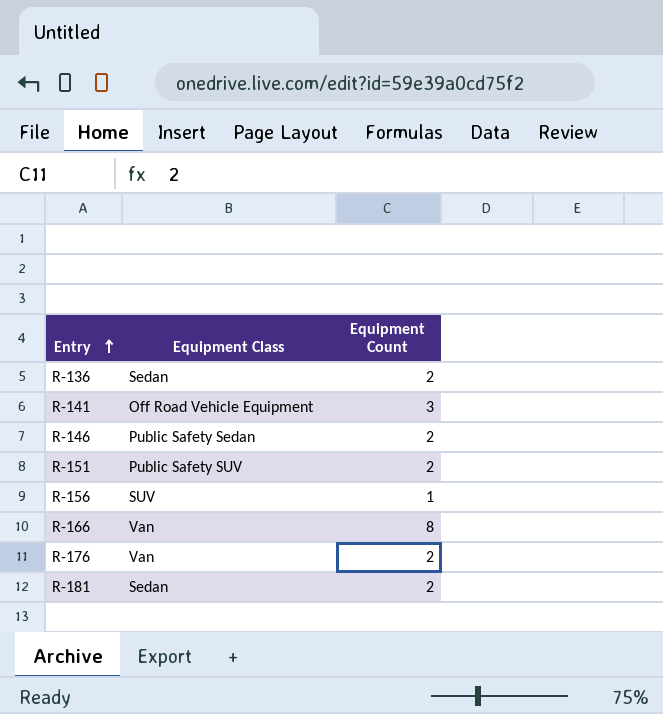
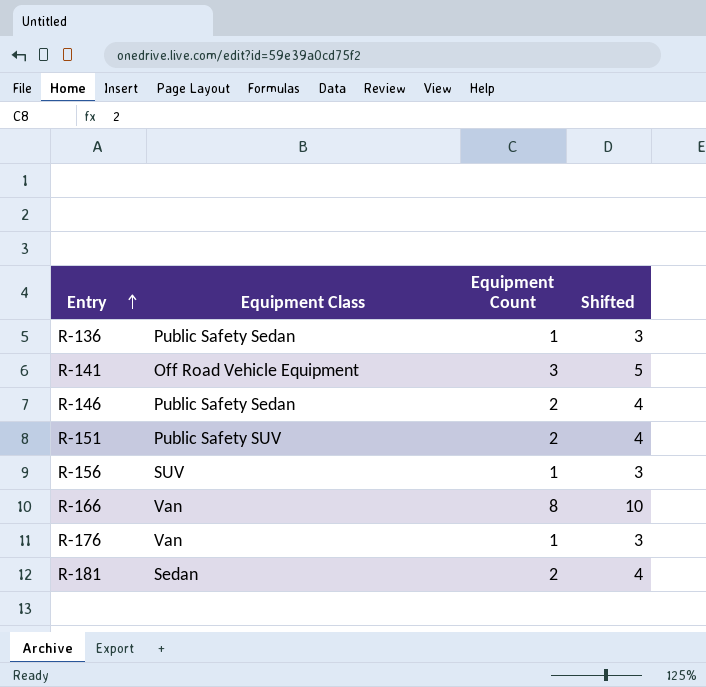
column Shifted | formula: none -> [Equipment Count] + 2
R-136 | Equipment Class: Sedan -> Public Safety Sedan
R-136 | Equipment Count: 2 -> 1
R-176 | Equipment Count: 2 -> 1

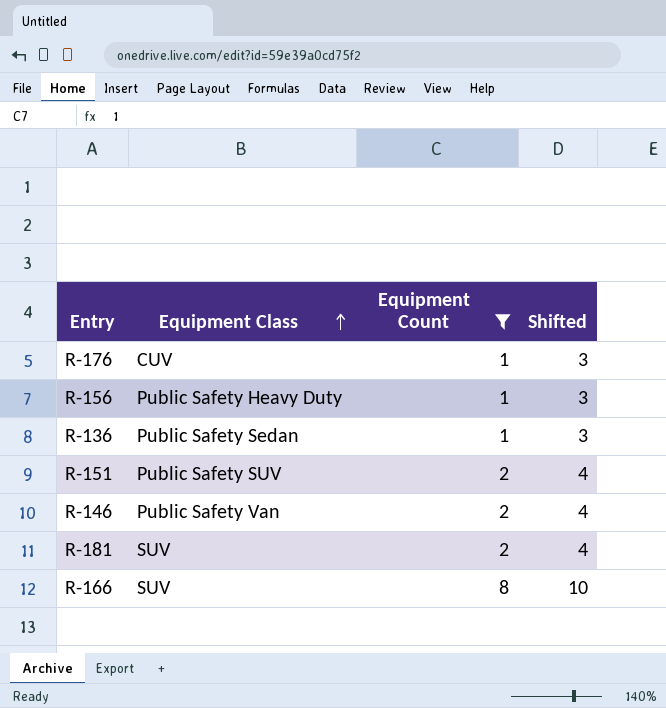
filter: none -> Equipment Count != 3
row order: Entry ascending -> Equipment Class ascending
R-176 | Equipment Class: Van -> CUV
R-156 | Equipment Class: SUV -> Public Safety Heavy Duty
R-146 | Equipment Class: Public Safety Sedan -> Public Safety Van
R-181 | Equipment Class: Sedan -> SUV
R-166 | Equipment Class: Van -> SUV

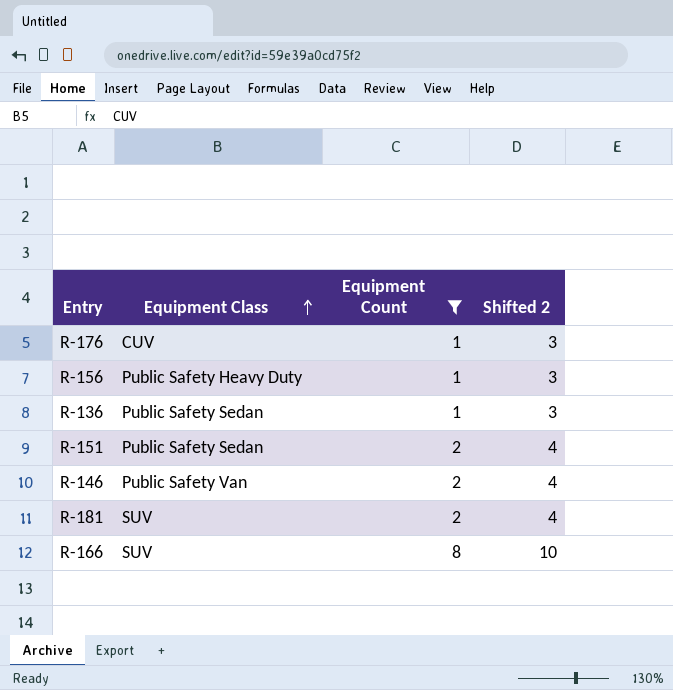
column name: Shifted -> Shifted 2
R-151 | Equipment Class: Public Safety SUV -> Public Safety Sedan

